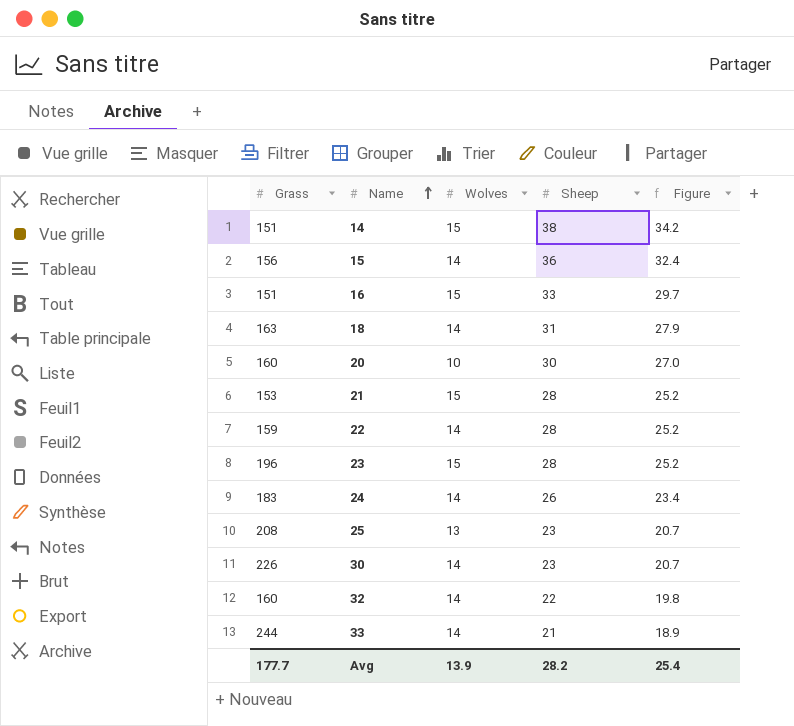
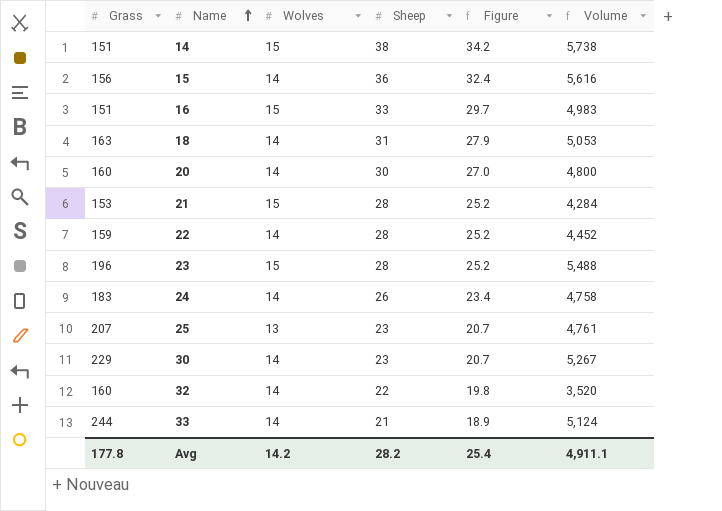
column Volume | formula: none -> [Grass] * [Sheep]
20 | Wolves: 10 -> 14
25 | Grass: 208 -> 207
30 | Grass: 226 -> 229
Avg | Grass: 177.7 -> 177.8
Avg | Wolves: 13.9 -> 14.2

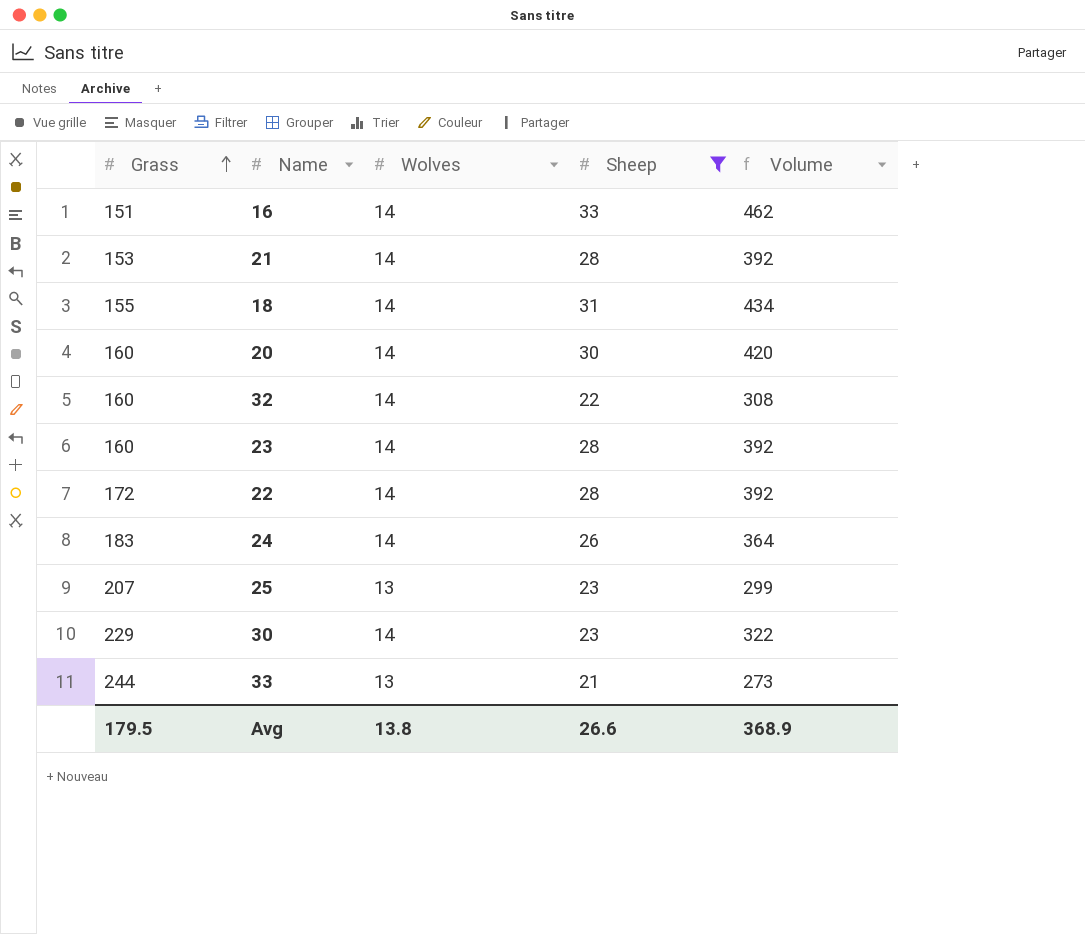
filter: none -> Sheep <= 33
row order: Name ascending -> Grass ascending
column Figure | formula: [Sheep] * 0.9 -> none
column Volume | formula: [Grass] * [Sheep] -> [Wolves] * [Sheep]
16 | Wolves: 15 -> 14
21 | Wolves: 15 -> 14
18 | Grass: 163 -> 155
23 | Grass: 196 -> 160
23 | Wolves: 15 -> 14
22 | Grass: 159 -> 172
33 | Wolves: 14 -> 13
Avg | Grass: 177.8 -> 179.5
Avg | Wolves: 14.2 -> 13.8
Avg | Sheep: 28.2 -> 26.6
Avg | Volume: 4,911.1 -> 368.9

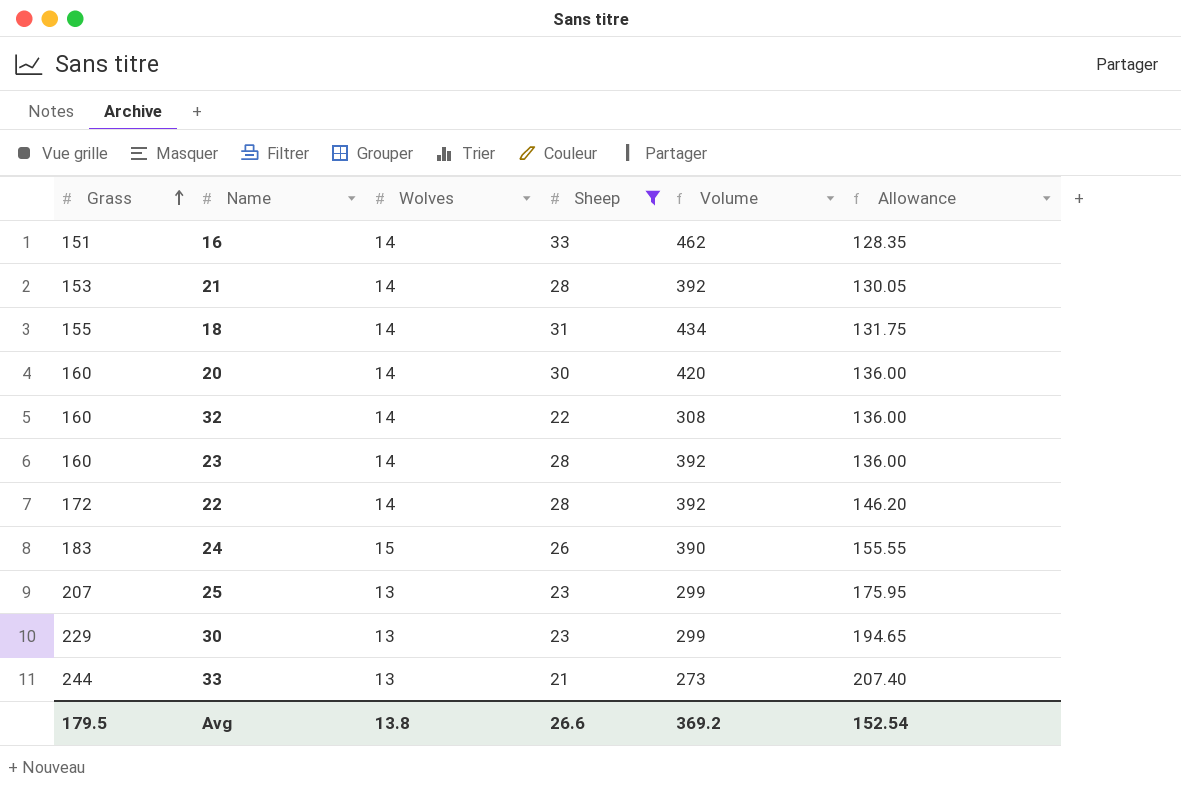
column Allowance | formula: none -> [Grass] * 0.85
24 | Wolves: 14 -> 15
24 | Volume: 364 -> 390
30 | Wolves: 14 -> 13
30 | Volume: 322 -> 299
Avg | Volume: 368.9 -> 369.2

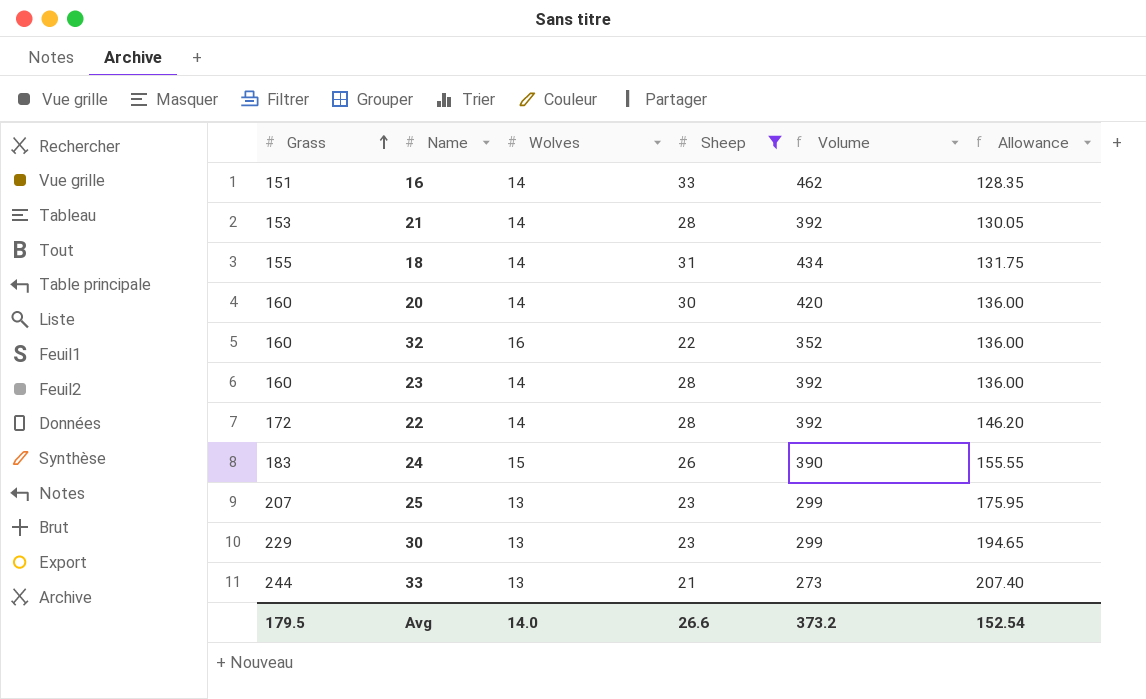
32 | Wolves: 14 -> 16
32 | Volume: 308 -> 352
Avg | Wolves: 13.8 -> 14.0
Avg | Volume: 369.2 -> 373.2

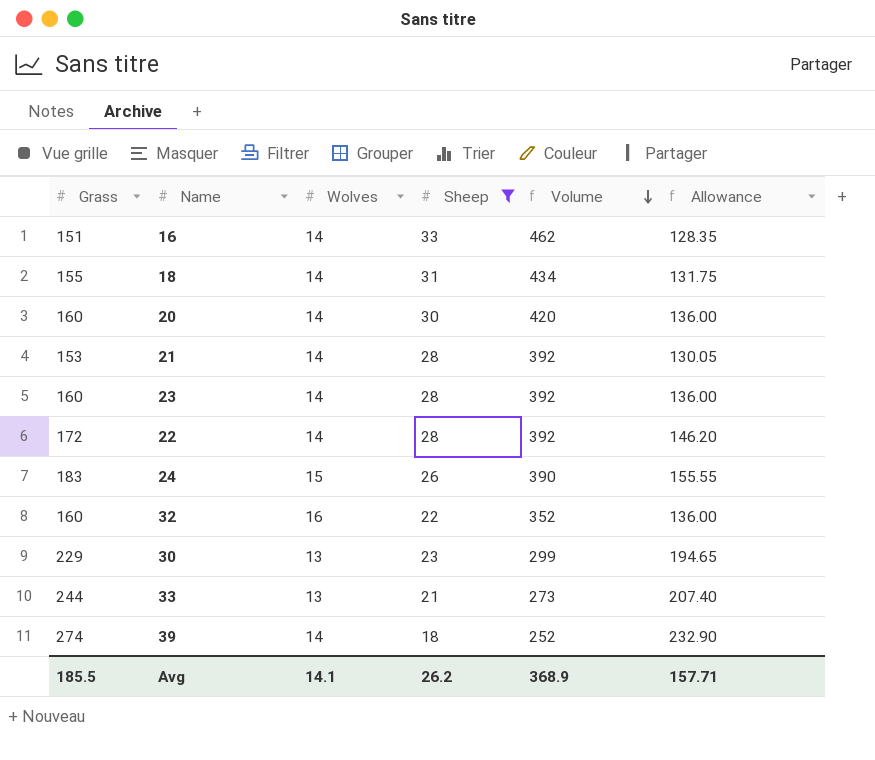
row order: Grass ascending -> Volume descending
row 25: 207 | 13 | 23 | 299 | 175.95 -> none
row 39: none -> 274 | 14 | 18 | 252 | 232.90
Avg | Grass: 179.5 -> 185.5
Avg | Wolves: 14.0 -> 14.1
Avg | Sheep: 26.6 -> 26.2
Avg | Volume: 373.2 -> 368.9
Avg | Allowance: 152.54 -> 157.71

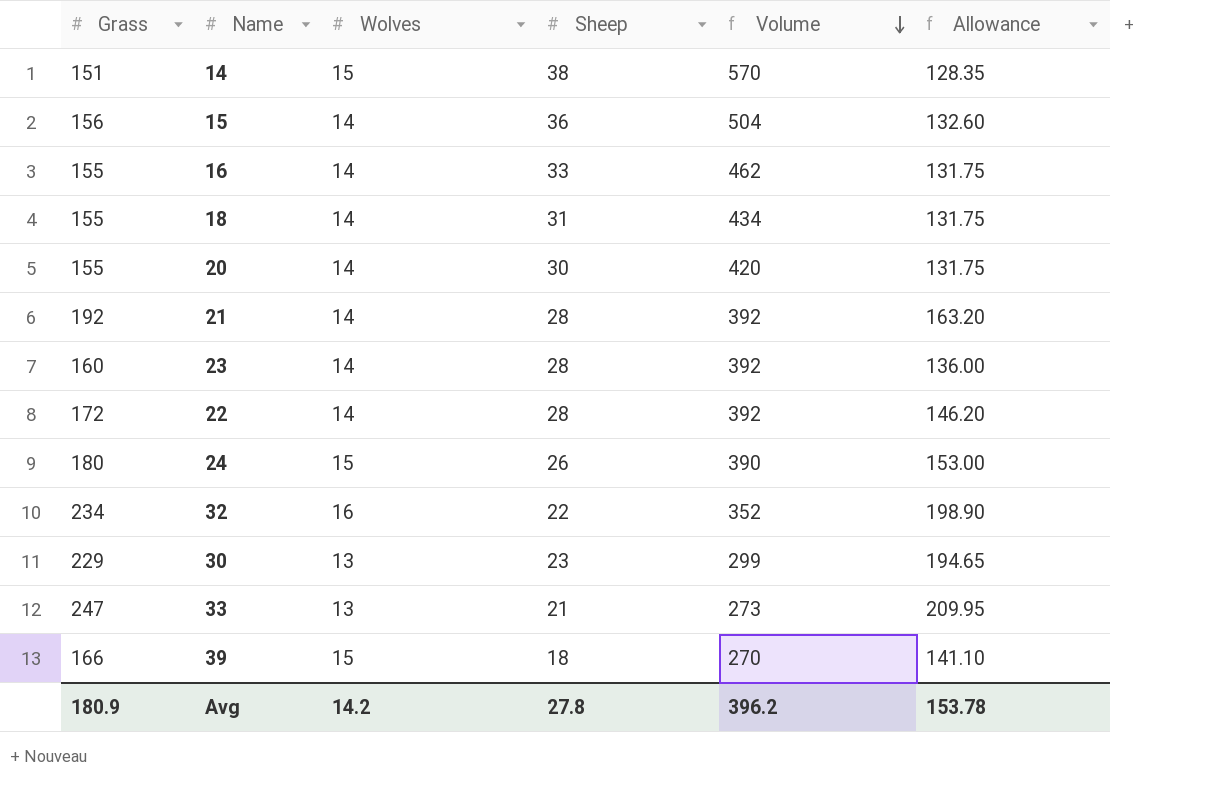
filter: Sheep <= 33 -> none
16 | Grass: 151 -> 155
16 | Allowance: 128.35 -> 131.75
20 | Grass: 160 -> 155
20 | Allowance: 136.00 -> 131.75
21 | Grass: 153 -> 192
21 | Allowance: 130.05 -> 163.20
24 | Grass: 183 -> 180
24 | Allowance: 155.55 -> 153.00
32 | Grass: 160 -> 234
32 | Allowance: 136.00 -> 198.90
33 | Grass: 244 -> 247
33 | Allowance: 207.40 -> 209.95
39 | Grass: 274 -> 166
39 | Wolves: 14 -> 15
39 | Volume: 252 -> 270
39 | Allowance: 232.90 -> 141.10
Avg | Grass: 185.5 -> 180.9
Avg | Wolves: 14.1 -> 14.2
Avg | Sheep: 26.2 -> 27.8
Avg | Volume: 368.9 -> 396.2
Avg | Allowance: 157.71 -> 153.78

